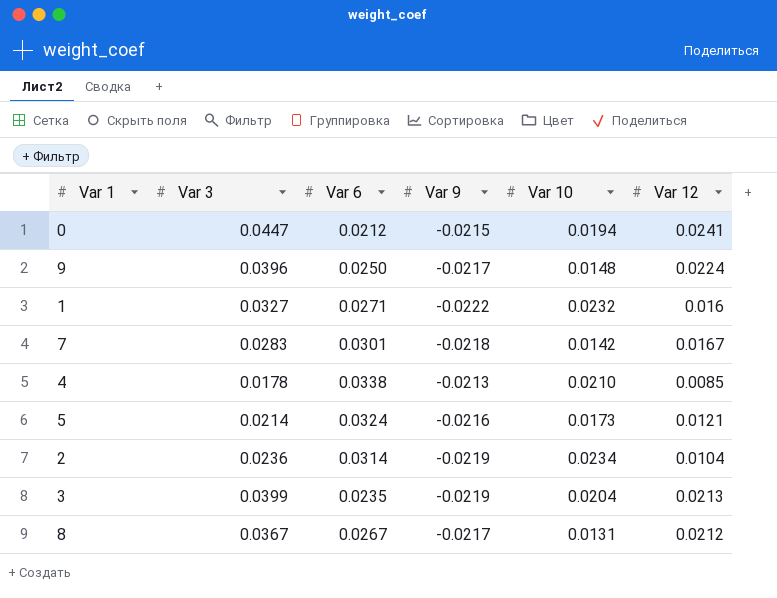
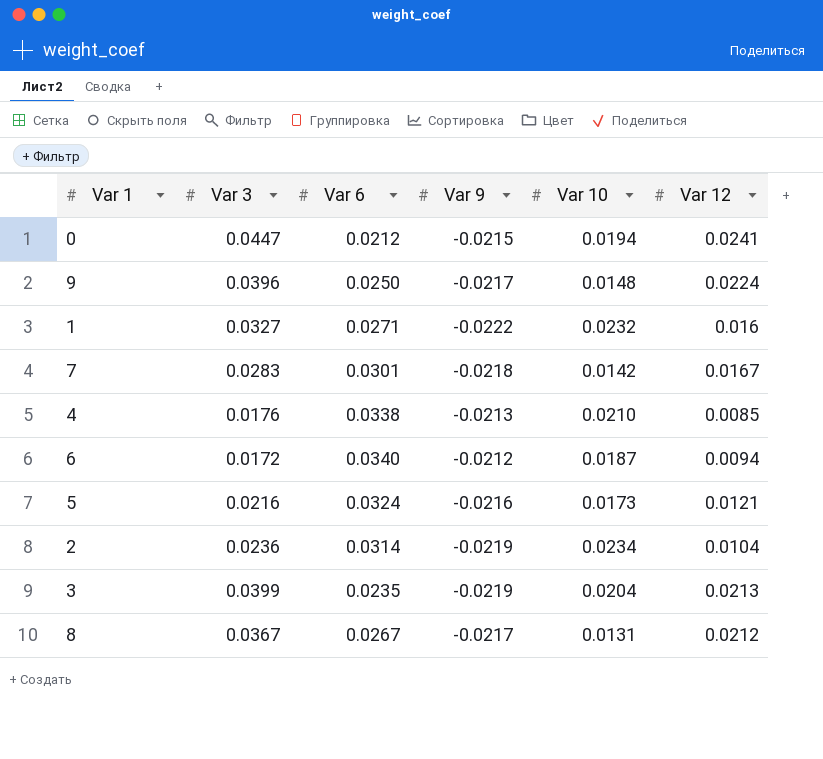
4 | Var 3: 0.0178 -> 0.0176
row 6: none -> 0.0172 | 0.0340 | -0.0212 | 0.0187 | 0.0094
5 | Var 3: 0.0214 -> 0.0216

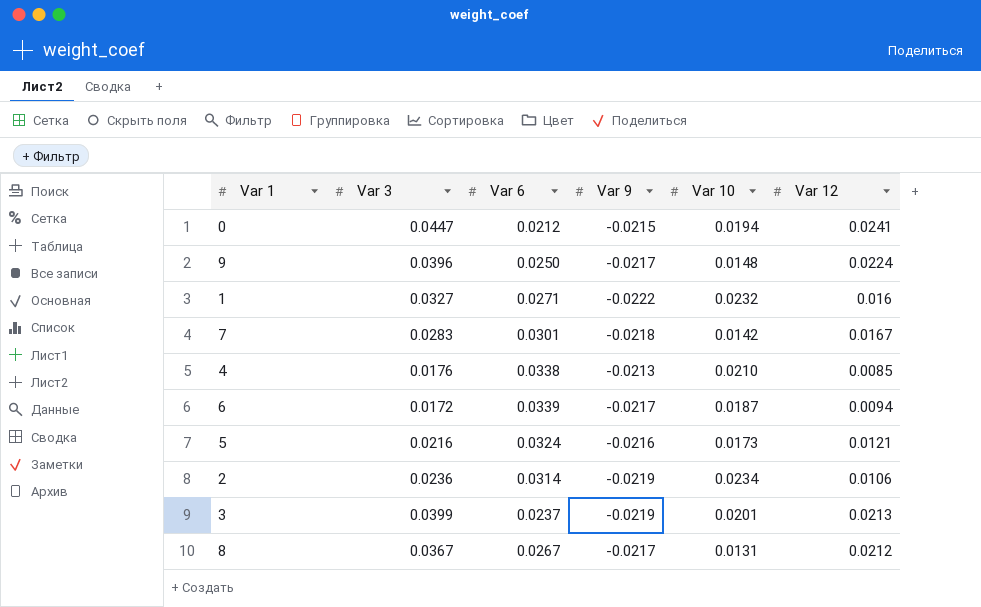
6 | Var 6: 0.0340 -> 0.0339
6 | Var 9: -0.0212 -> -0.0217
2 | Var 12: 0.0104 -> 0.0106
3 | Var 6: 0.0235 -> 0.0237
3 | Var 10: 0.0204 -> 0.0201

